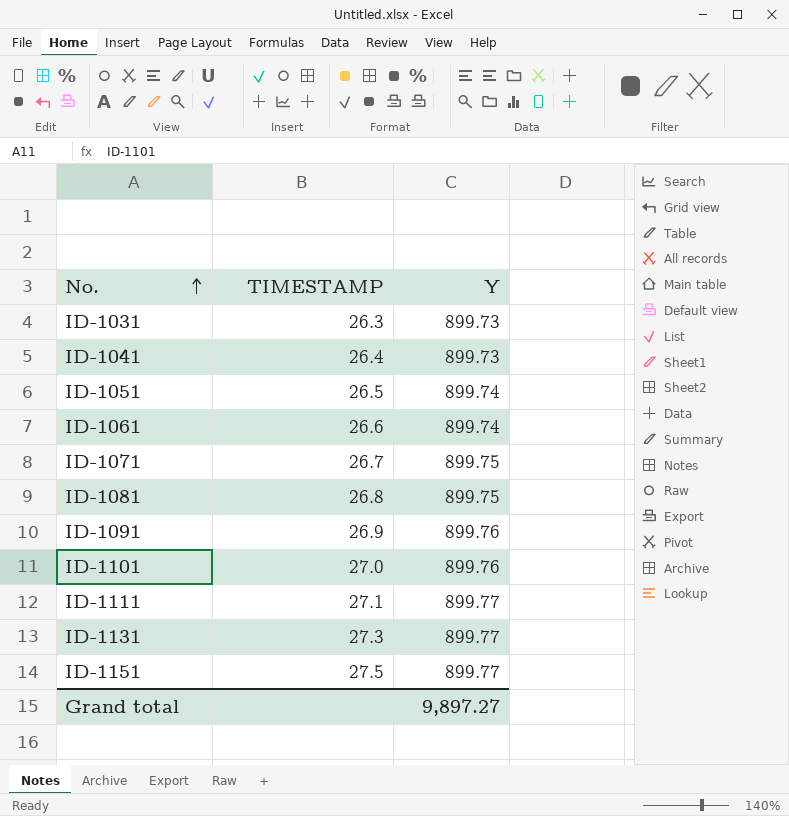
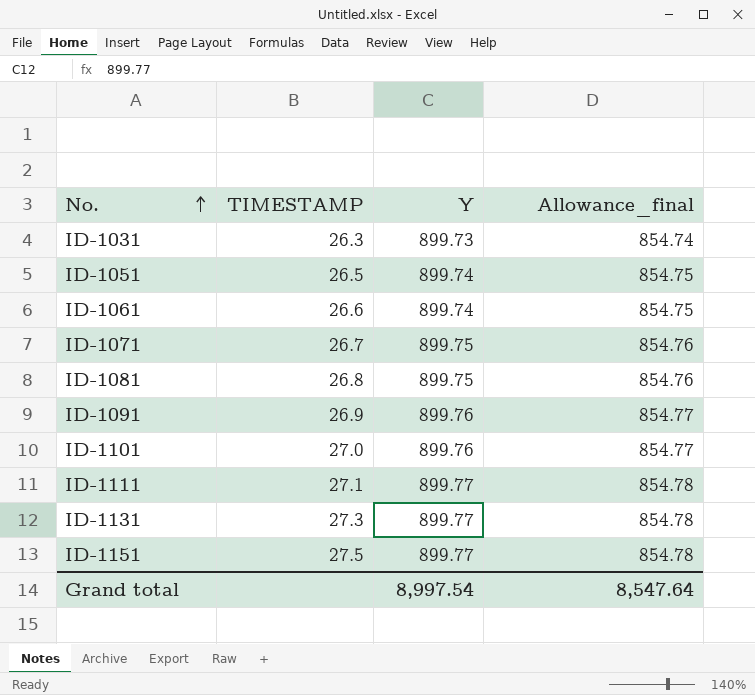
column Allowance_final | formula: none -> [Y] * 0.95
row ID-1041: 26.4 | 899.73 -> none
Grand total | Y: 9,897.27 -> 8,997.54

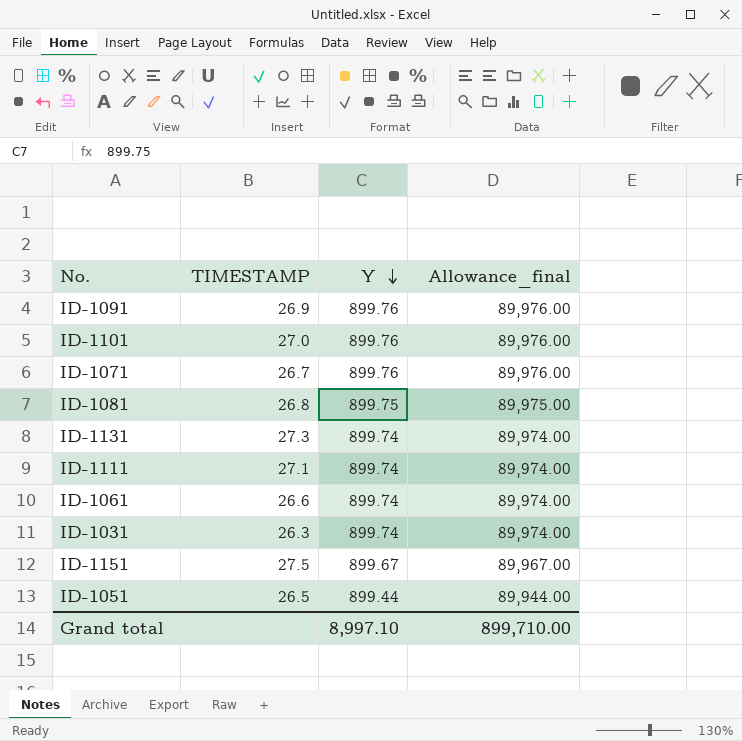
row order: No. ascending -> Y descending
column Allowance_final | formula: [Y] * 0.95 -> [Y] * 100
ID-1071 | Y: 899.75 -> 899.76
ID-1131 | Y: 899.77 -> 899.74
ID-1111 | Y: 899.77 -> 899.74
ID-1031 | Y: 899.73 -> 899.74
ID-1151 | Y: 899.77 -> 899.67
ID-1051 | Y: 899.74 -> 899.44
Grand total | Y: 8,997.54 -> 8,997.10
Grand total | Allowance_final: 8,547.64 -> 899,710.00

